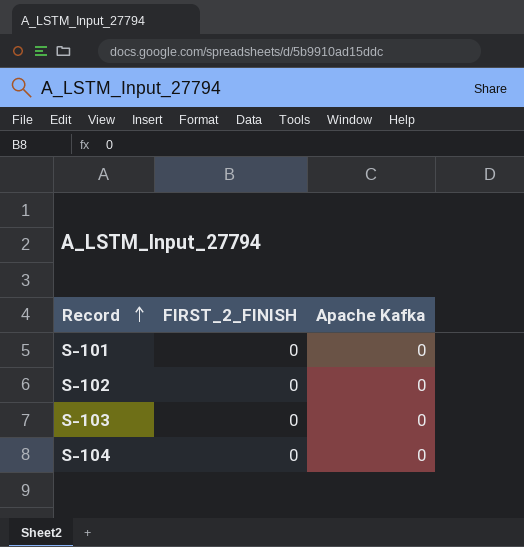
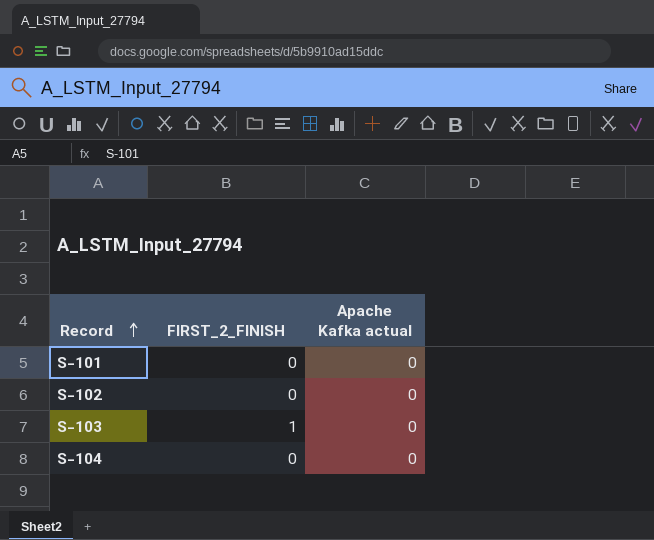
column name: Apache Kafka -> Apache Kafka actual
S-103 | FIRST_2_FINISH: 0 -> 1

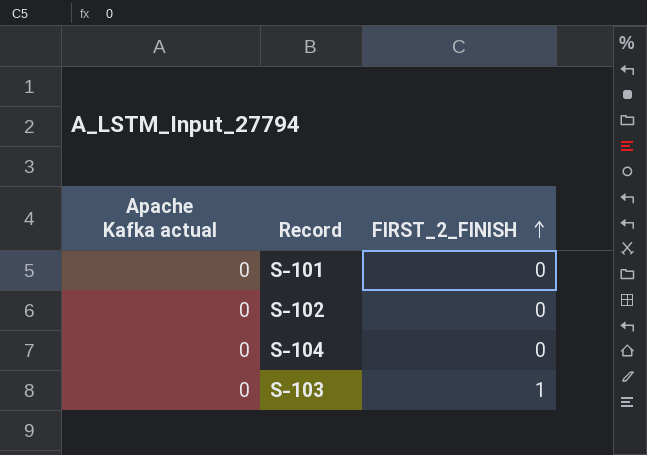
row order: Record ascending -> FIRST_2_FINISH ascending
column Apache Kafka actual | position: 3 -> 1

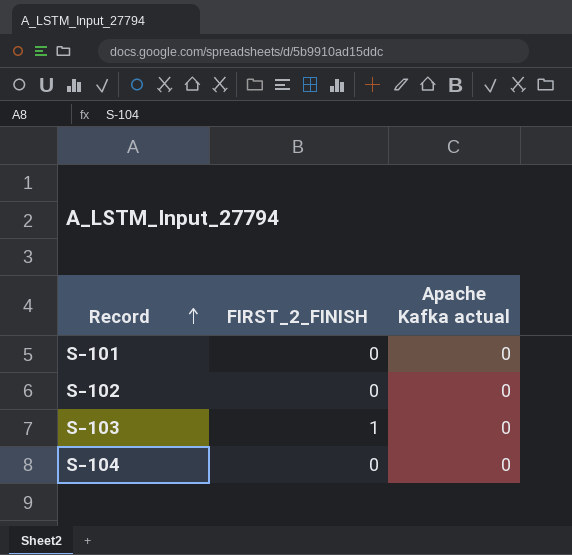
row order: FIRST_2_FINISH ascending -> Record ascending
column Apache Kafka actual | position: 1 -> 3

